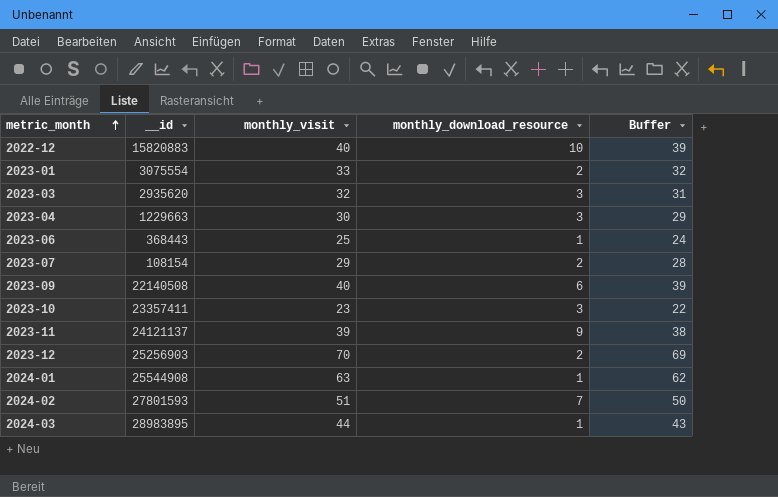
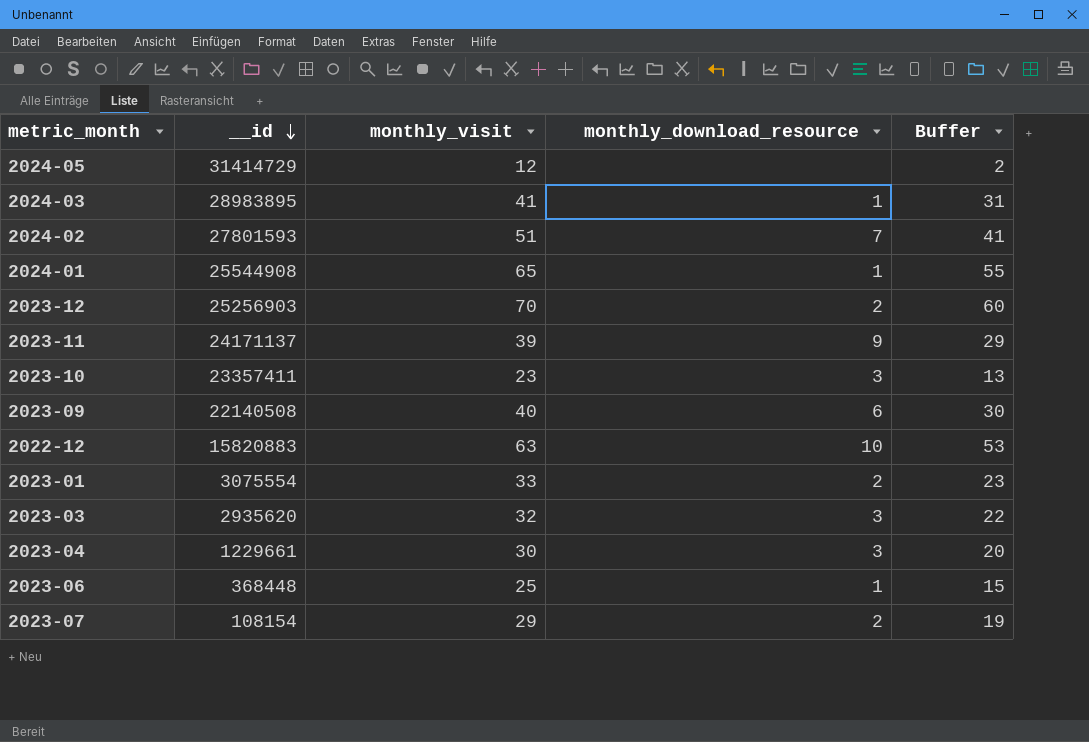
row order: metric_month ascending -> __id descending
column Buffer | formula: [monthly_visit] - 1 -> [monthly_visit] - 10
row 2024-05: none -> 31414729 | 12 | none | 2
2024-03 | monthly_visit: 44 -> 41
2024-01 | monthly_visit: 63 -> 65
2023-11 | __id: 24121137 -> 24171137
2022-12 | monthly_visit: 40 -> 63
2023-04 | __id: 1229663 -> 1229661
2023-06 | __id: 368443 -> 368448

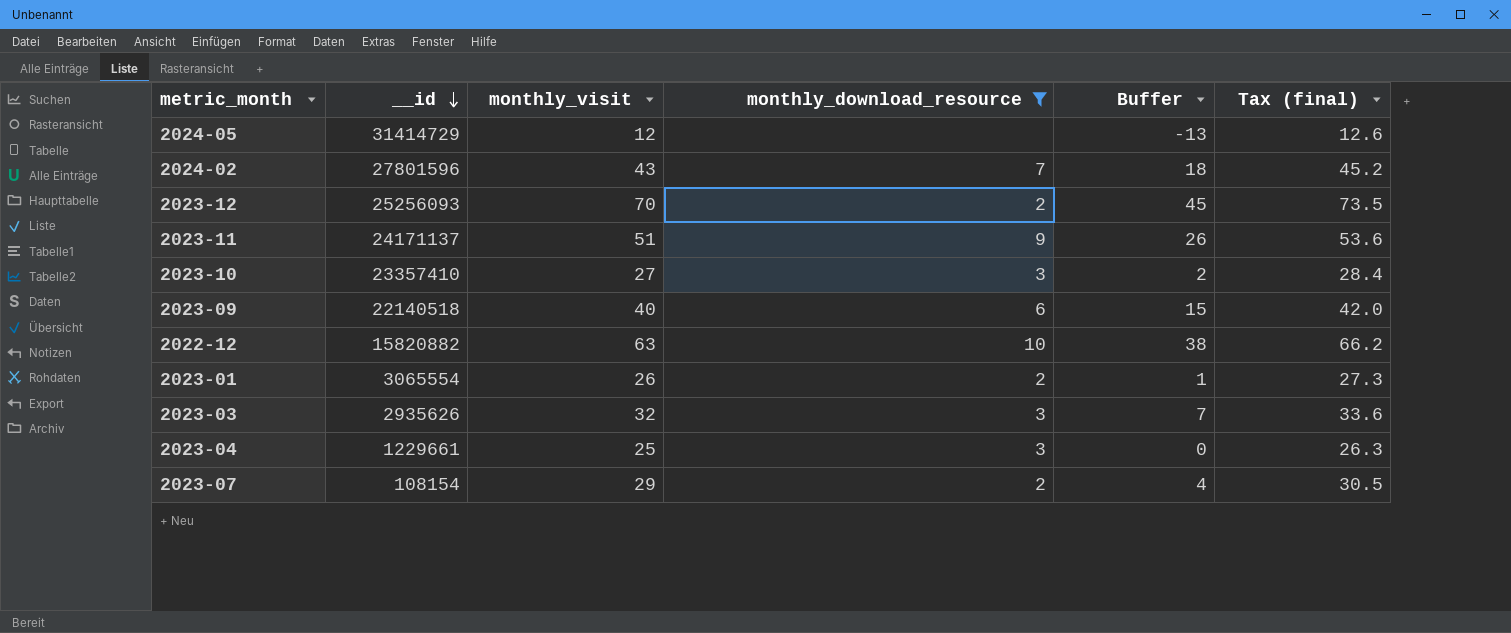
filter: none -> monthly_download_resource != 1
column Buffer | formula: [monthly_visit] - 10 -> [monthly_visit] - 25
column Tax (final) | formula: none -> [monthly_visit] * 1.05
2024-02 | __id: 27801593 -> 27801596
2024-02 | monthly_visit: 51 -> 43
2023-12 | __id: 25256903 -> 25256093
2023-11 | monthly_visit: 39 -> 51
2023-10 | __id: 23357411 -> 23357410
2023-10 | monthly_visit: 23 -> 27
2023-09 | __id: 22140508 -> 22140518
2022-12 | __id: 15820883 -> 15820882
2023-01 | __id: 3075554 -> 3065554
2023-01 | monthly_visit: 33 -> 26
2023-03 | __id: 2935620 -> 2935626
2023-04 | monthly_visit: 30 -> 25

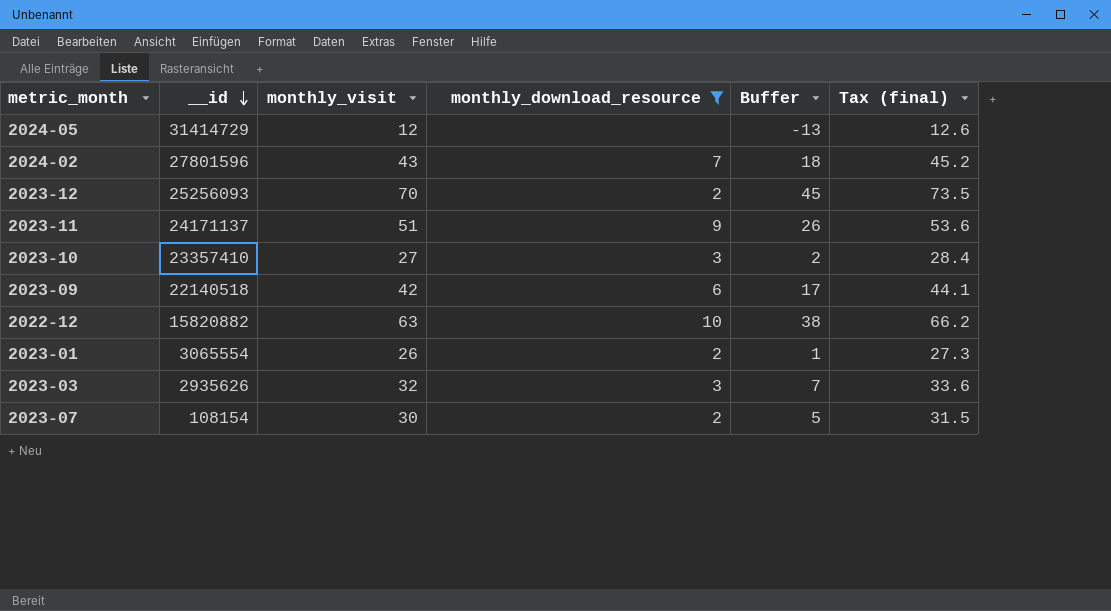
row 2023-04: 1229661 | 25 | 3 | 0 | 26.3 -> none
2023-09 | monthly_visit: 40 -> 42
2023-09 | Buffer: 15 -> 17
2023-09 | Tax (final): 42.0 -> 44.1
2023-07 | monthly_visit: 29 -> 30
2023-07 | Buffer: 4 -> 5
2023-07 | Tax (final): 30.5 -> 31.5

